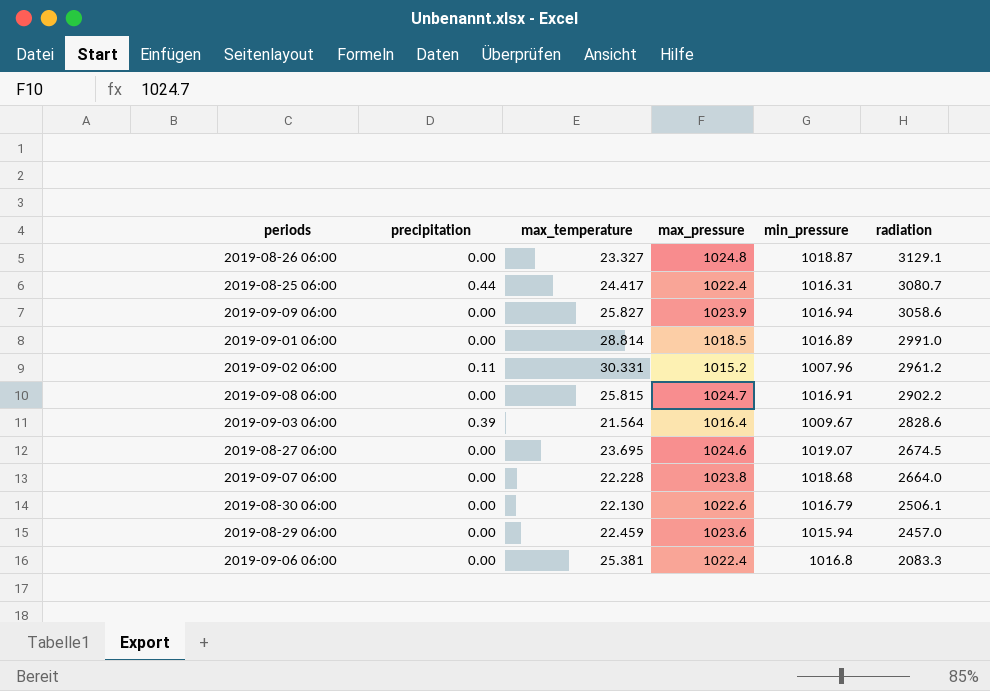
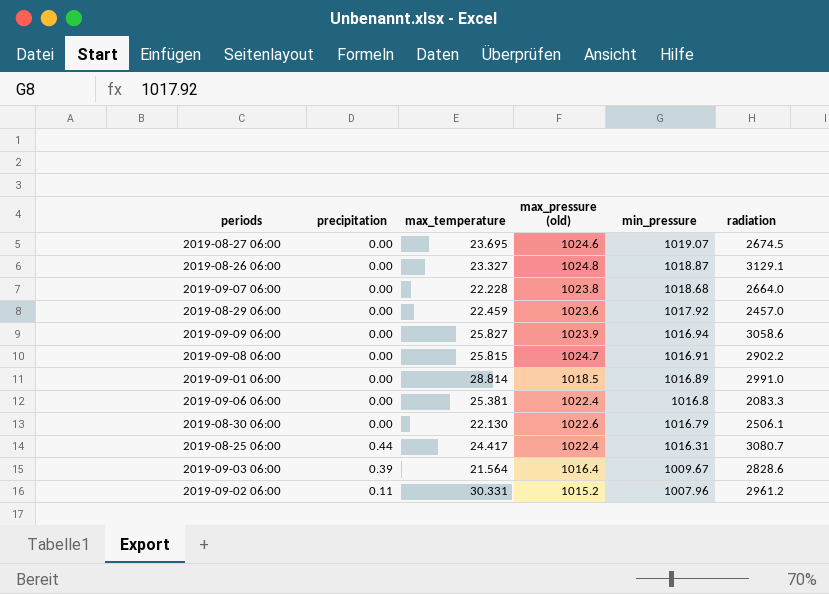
row order: radiation descending -> min_pressure descending
column name: max_pressure -> max_pressure (old)
2019-08-29 06:00 | min_pressure: 1015.94 -> 1017.92

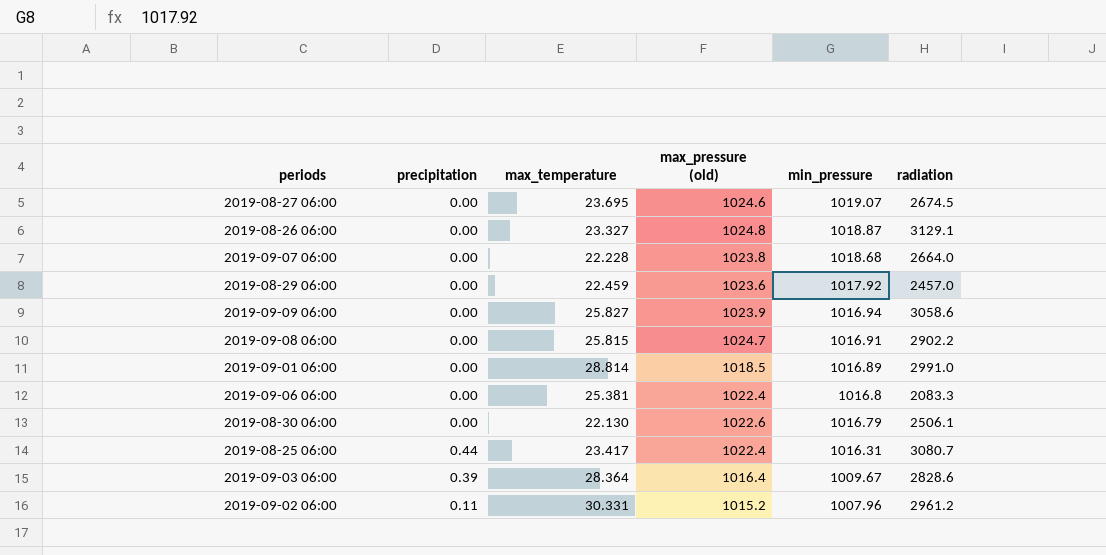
2019-08-25 06:00 | max_temperature: 24.417 -> 23.417
2019-09-03 06:00 | max_temperature: 21.564 -> 28.364

